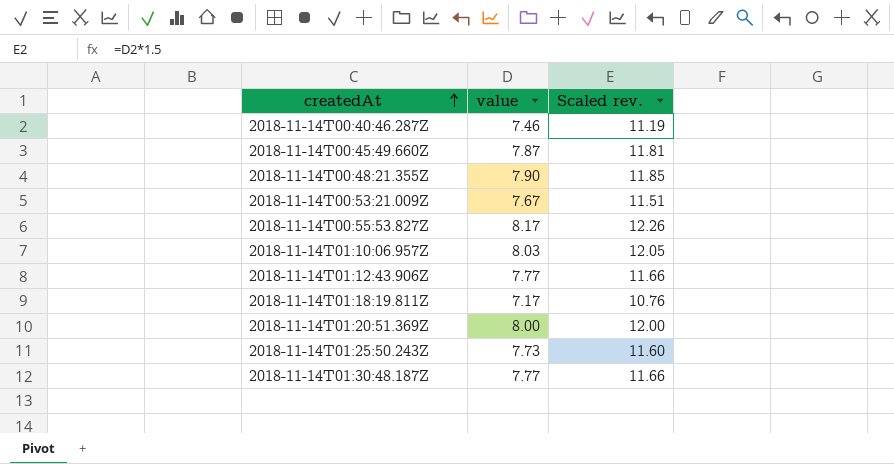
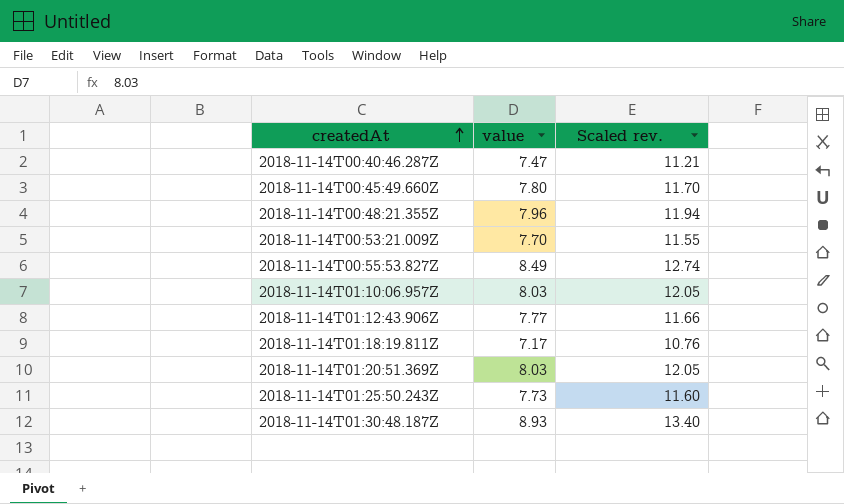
2018-11-14T00:40:46.287Z | value: 7.46 -> 7.47
2018-11-14T00:40:46.287Z | Scaled rev.: 11.19 -> 11.21
2018-11-14T00:45:49.660Z | value: 7.87 -> 7.80
2018-11-14T00:45:49.660Z | Scaled rev.: 11.81 -> 11.70
2018-11-14T00:48:21.355Z | value: 7.90 -> 7.96
2018-11-14T00:48:21.355Z | Scaled rev.: 11.85 -> 11.94
2018-11-14T00:53:21.009Z | value: 7.67 -> 7.70
2018-11-14T00:53:21.009Z | Scaled rev.: 11.51 -> 11.55
2018-11-14T00:55:53.827Z | value: 8.17 -> 8.49
2018-11-14T00:55:53.827Z | Scaled rev.: 12.26 -> 12.74
2018-11-14T01:20:51.369Z | value: 8.00 -> 8.03
2018-11-14T01:20:51.369Z | Scaled rev.: 12.00 -> 12.05
2018-11-14T01:30:48.187Z | value: 7.77 -> 8.93
2018-11-14T01:30:48.187Z | Scaled rev.: 11.66 -> 13.40

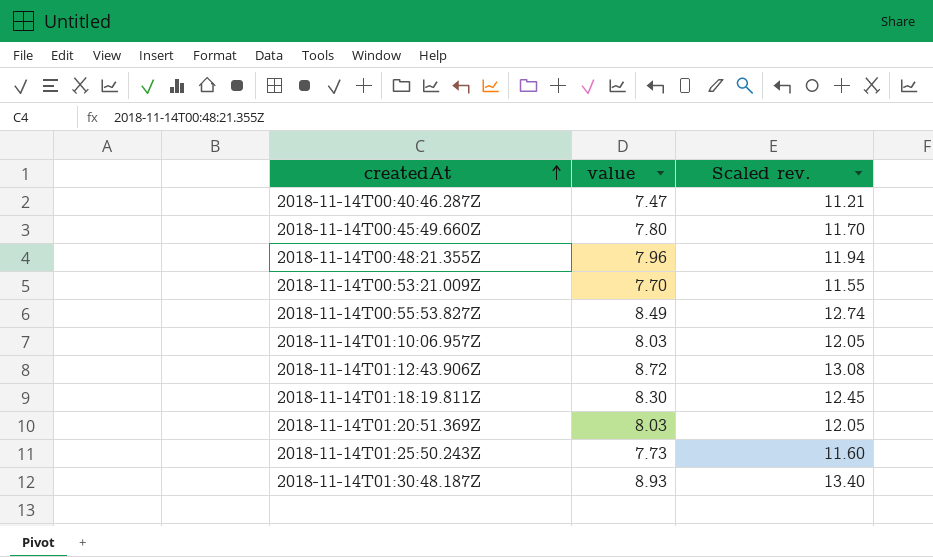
2018-11-14T01:12:43.906Z | value: 7.77 -> 8.72
2018-11-14T01:12:43.906Z | Scaled rev.: 11.66 -> 13.08
2018-11-14T01:18:19.811Z | value: 7.17 -> 8.30
2018-11-14T01:18:19.811Z | Scaled rev.: 10.76 -> 12.45

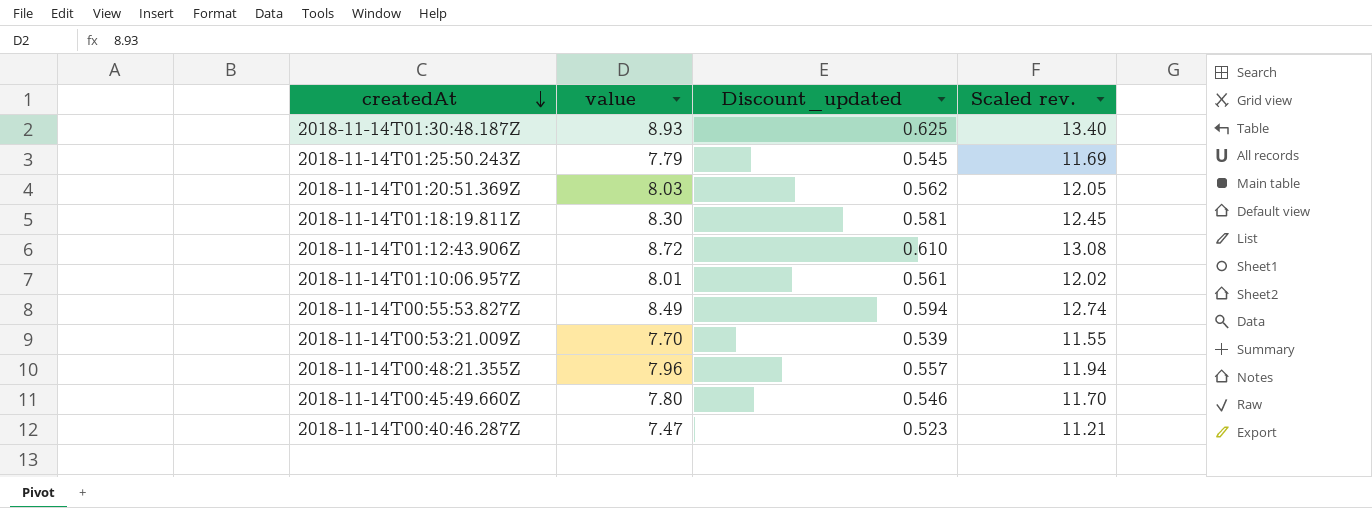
row order: createdAt ascending -> createdAt descending
column Discount_updated | formula: none -> [value] * 0.07
2018-11-14T01:25:50.243Z | value: 7.73 -> 7.79
2018-11-14T01:25:50.243Z | Scaled rev.: 11.60 -> 11.69
2018-11-14T01:10:06.957Z | value: 8.03 -> 8.01
2018-11-14T01:10:06.957Z | Scaled rev.: 12.05 -> 12.02

